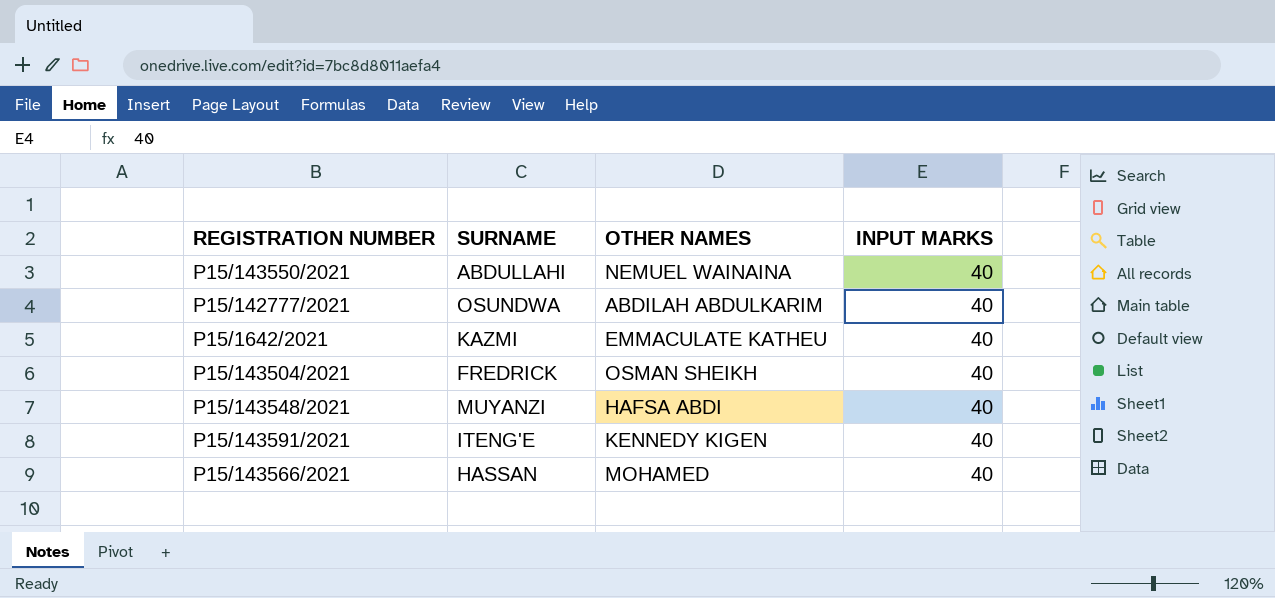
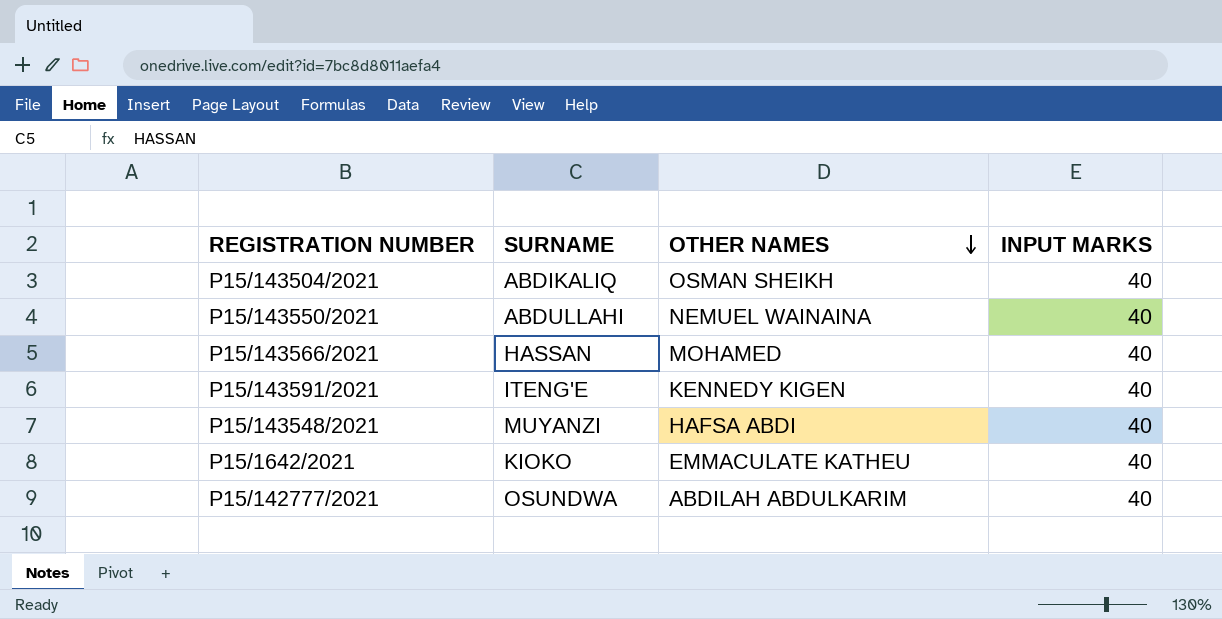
row order: none -> OTHER NAMES descending
P15/143504/2021 | SURNAME: FREDRICK -> ABDIKALIQ
P15/1642/2021 | SURNAME: KAZMI -> KIOKO

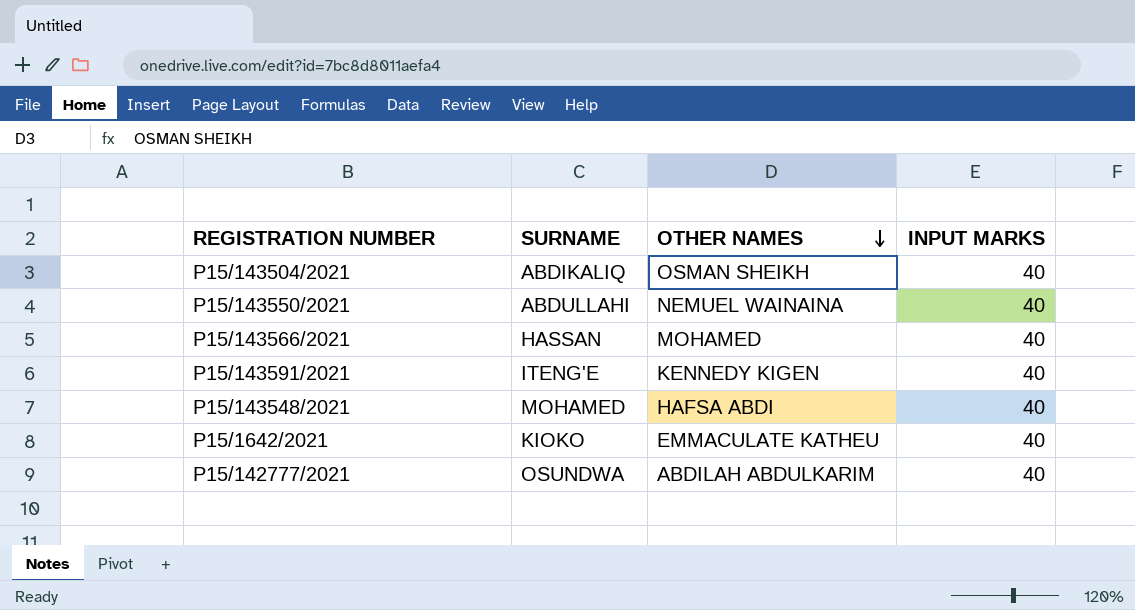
P15/143548/2021 | SURNAME: MUYANZI -> MOHAMED

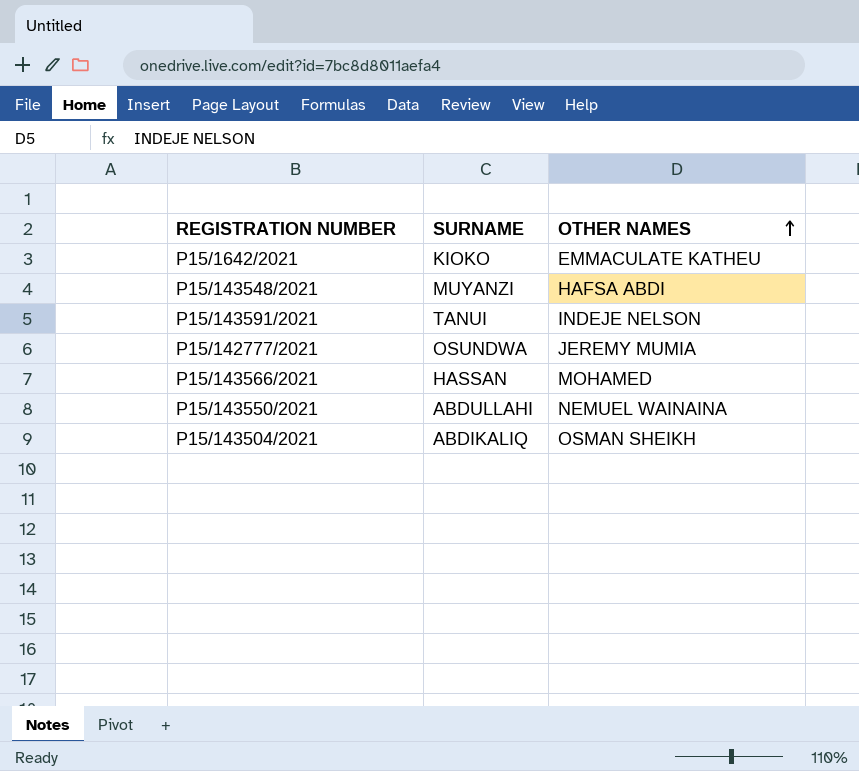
row order: OTHER NAMES descending -> OTHER NAMES ascending
column INPUT MARKS | position: 4 -> none
P15/143548/2021 | SURNAME: MOHAMED -> MUYANZI
P15/143591/2021 | SURNAME: ITENG'E -> TANUI
P15/143591/2021 | OTHER NAMES: KENNEDY KIGEN -> INDEJE NELSON
P15/142777/2021 | OTHER NAMES: ABDILAH ABDULKARIM -> JEREMY MUMIA

